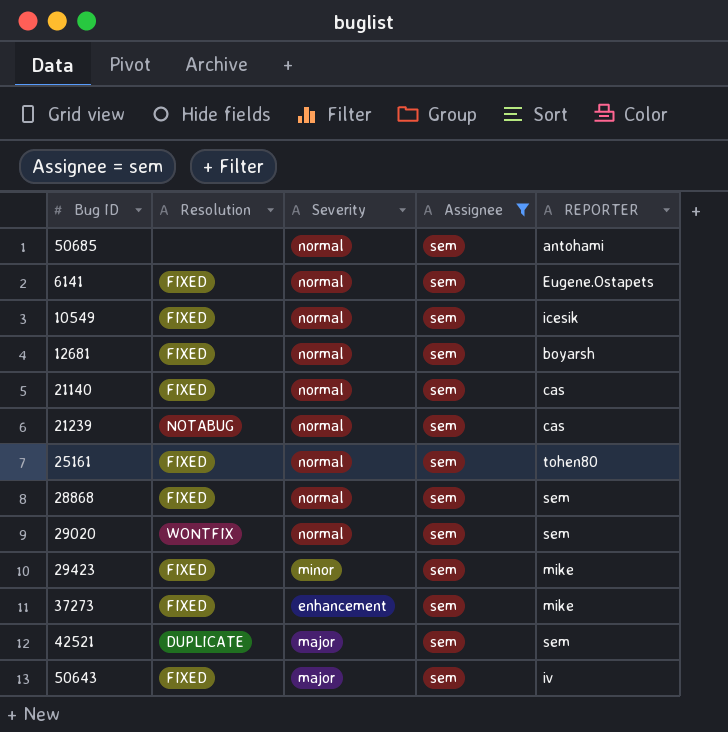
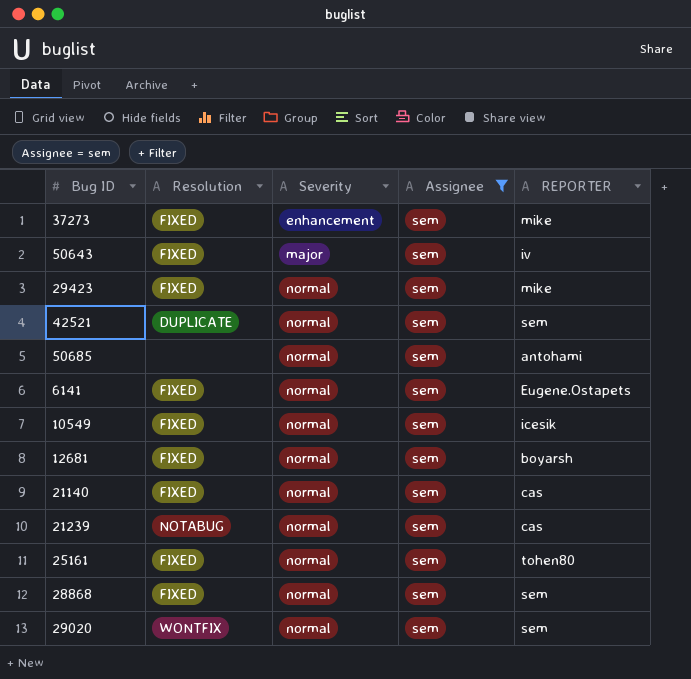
row order: none -> Severity ascending
29423 | Severity: minor -> normal
42521 | Severity: major -> normal

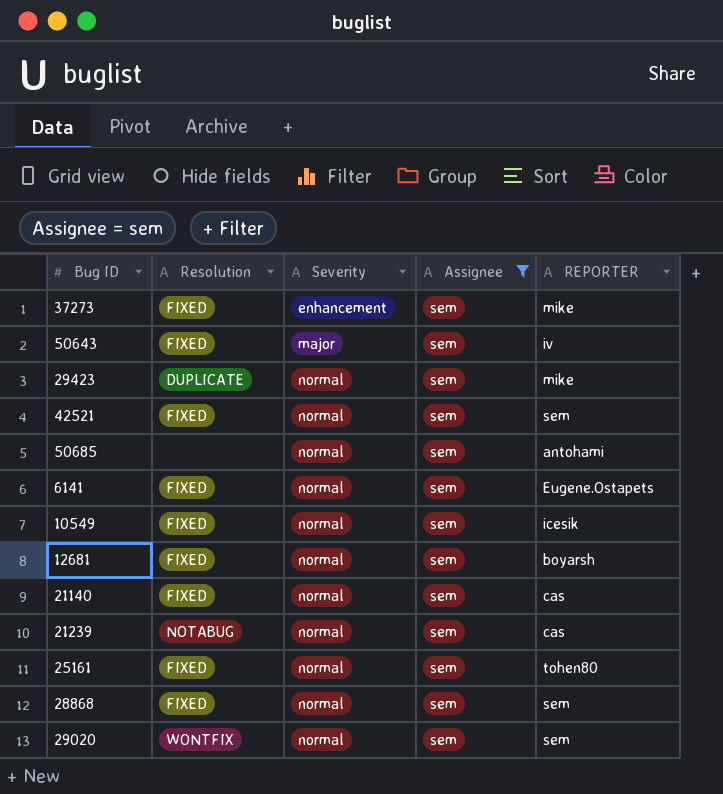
29423 | Resolution: FIXED -> DUPLICATE
42521 | Resolution: DUPLICATE -> FIXED

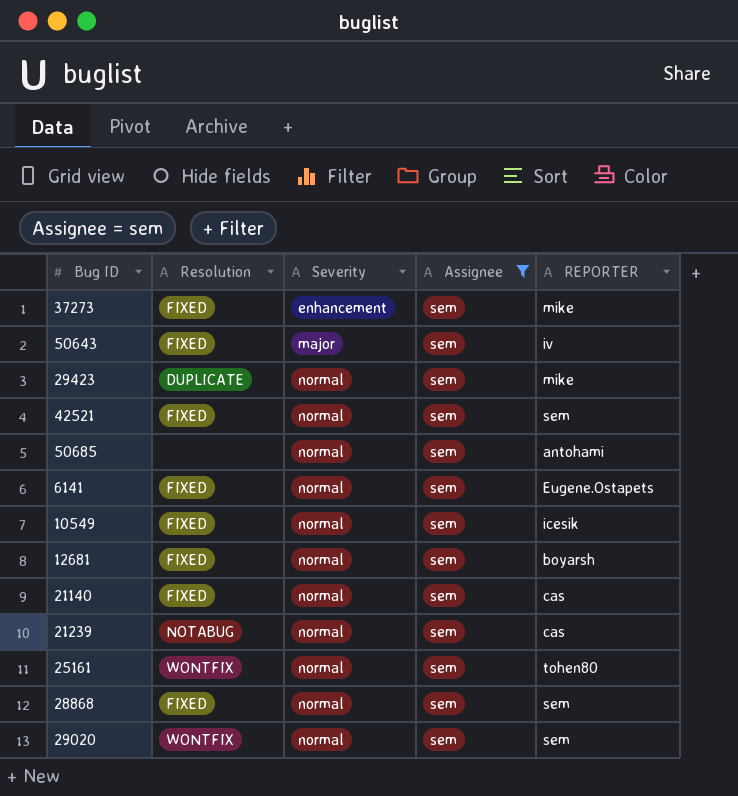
25161 | Resolution: FIXED -> WONTFIX

